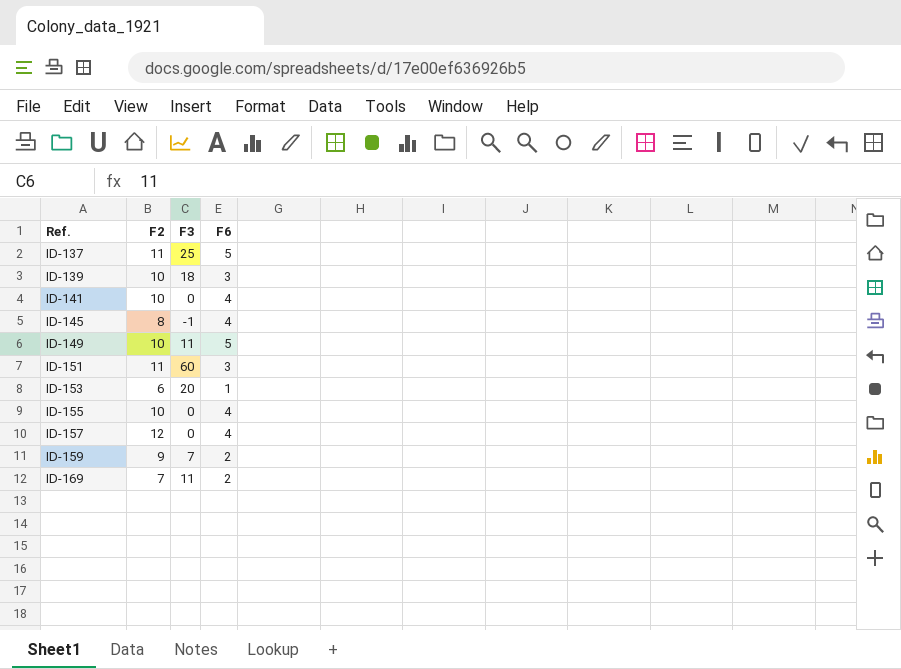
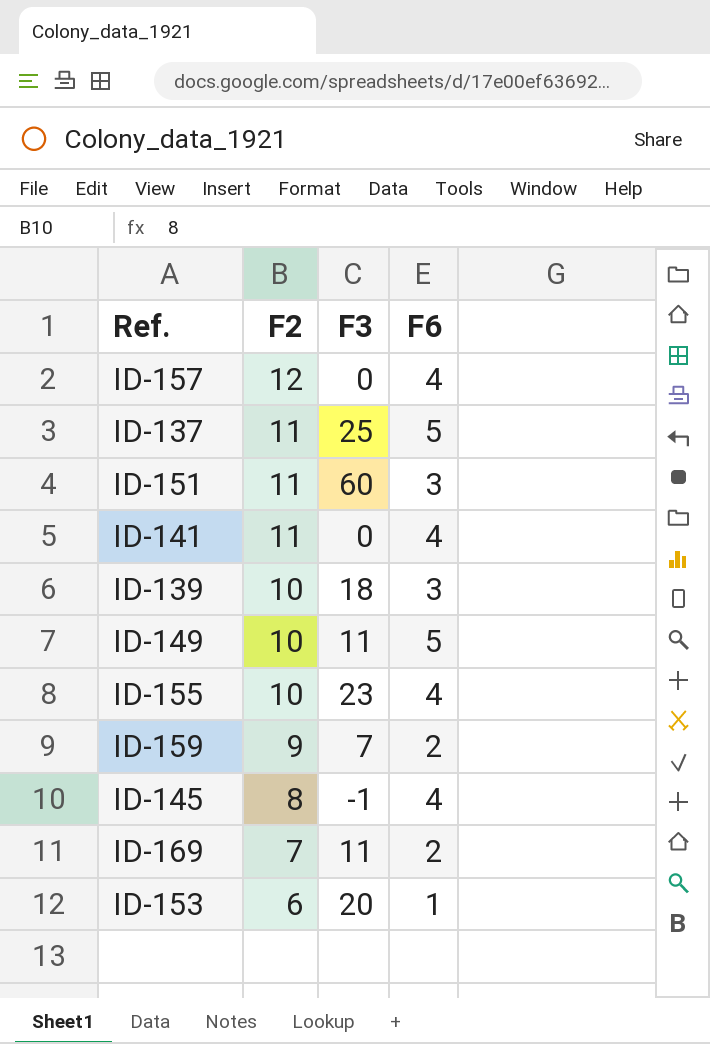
row order: Ref. ascending -> F2 descending
ID-141 | F2: 10 -> 11
ID-155 | F3: 0 -> 23

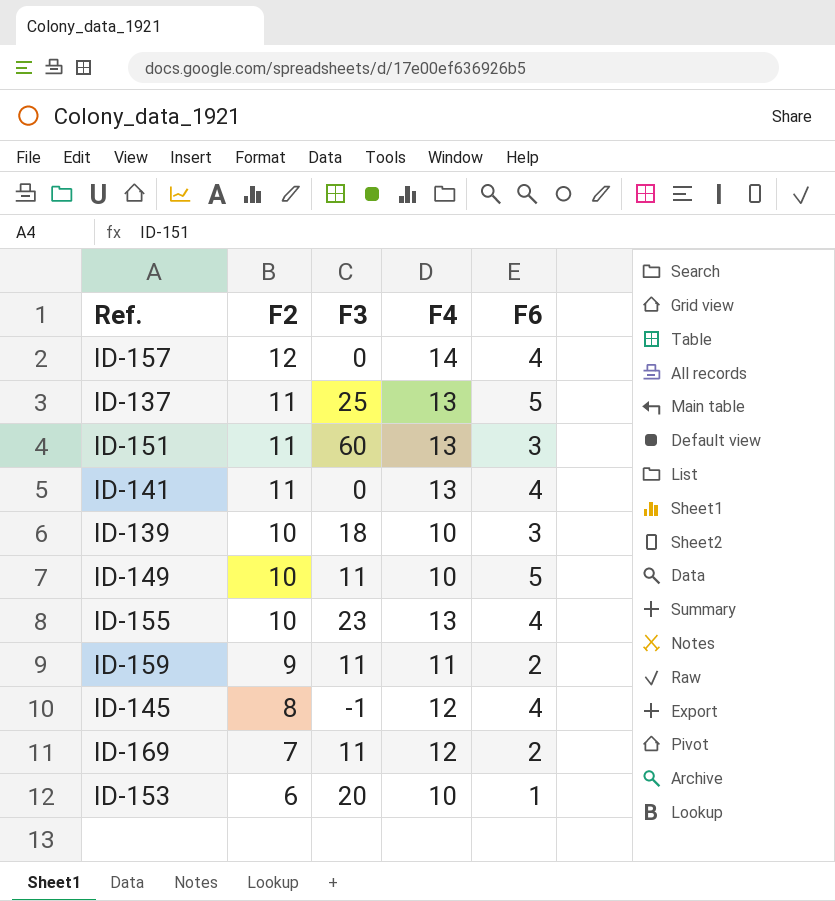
column F4 | position: none -> 4
ID-159 | F3: 7 -> 11

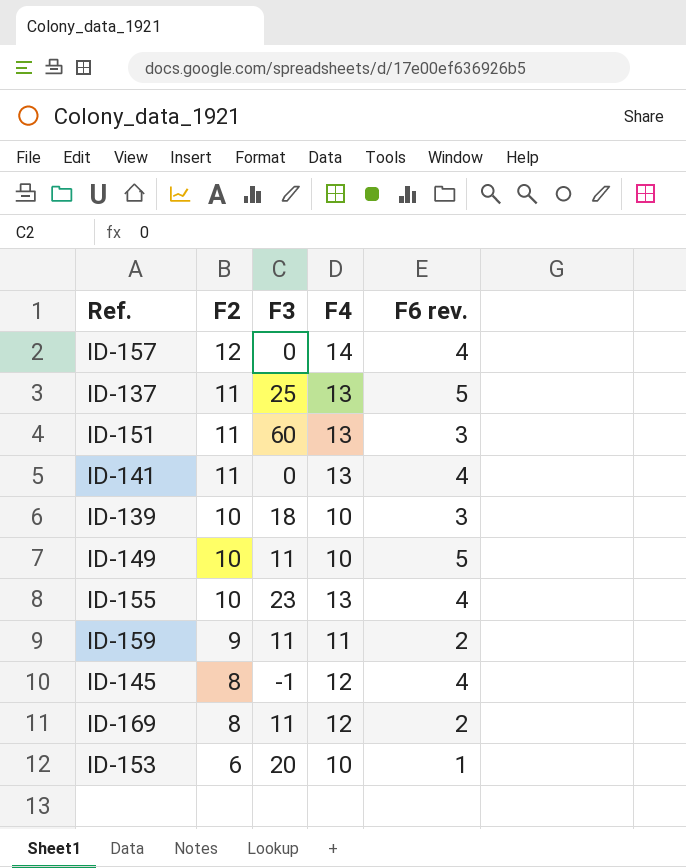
column name: F6 -> F6 rev.
ID-169 | F2: 7 -> 8

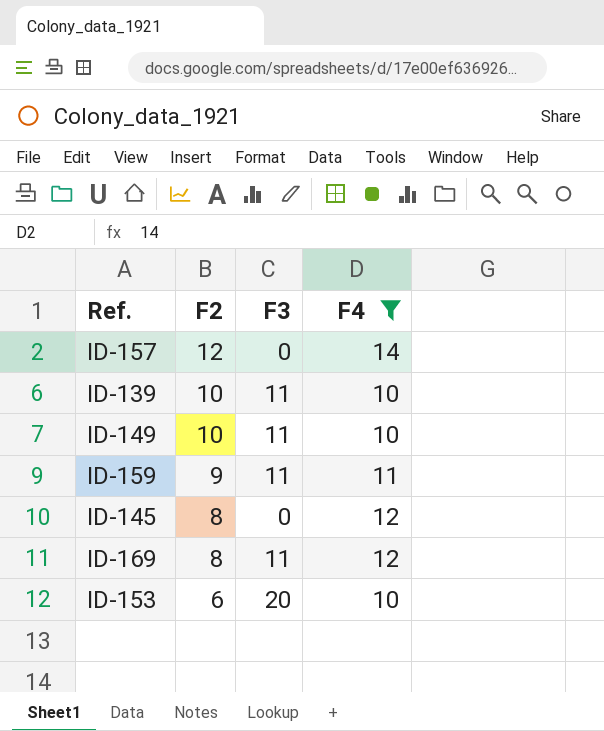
filter: none -> F4 != 13
column F6 rev. | position: 5 -> none
ID-139 | F3: 18 -> 11
ID-145 | F3: -1 -> 0

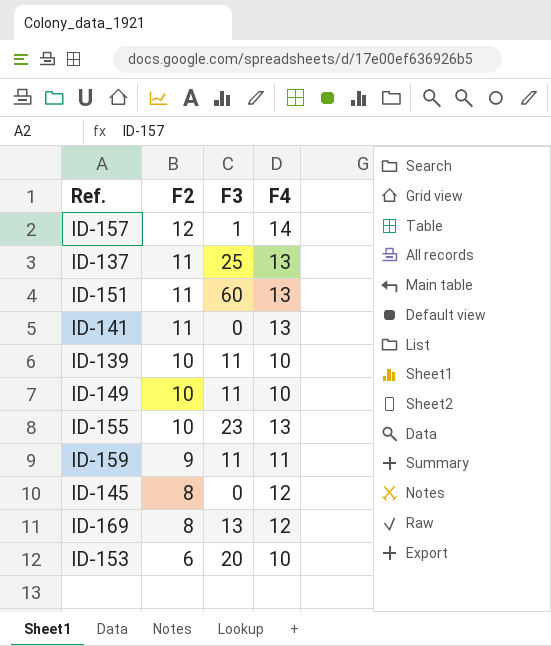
filter: F4 != 13 -> none
ID-157 | F3: 0 -> 1
ID-169 | F3: 11 -> 13

